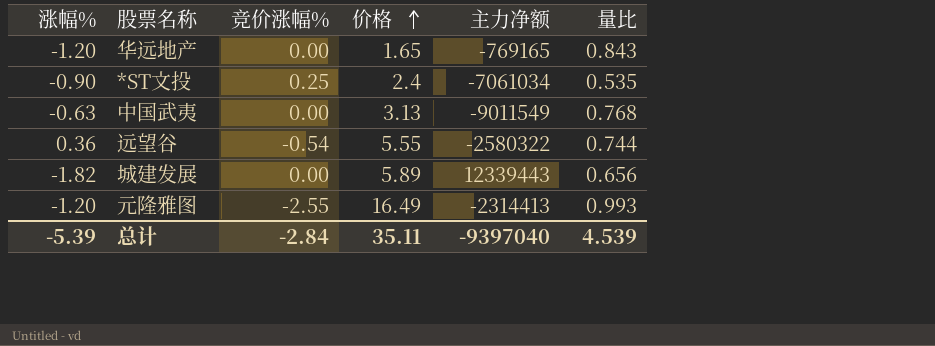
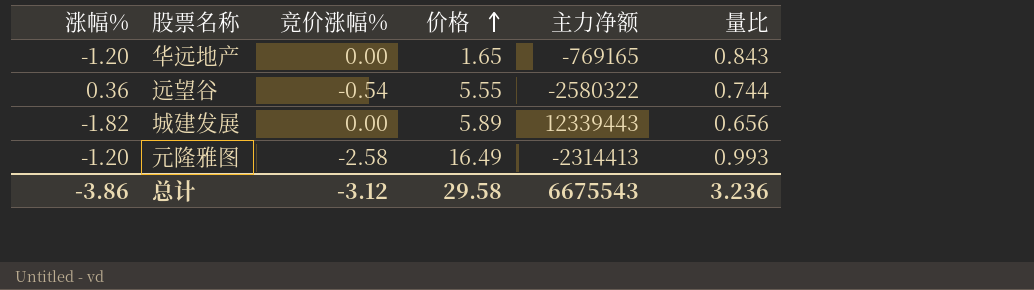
row *ST文投: -0.90 | 0.25 | 2.4 | -7061034 | 0.535 -> none
row 中国武夷: -0.63 | 0.00 | 3.13 | -9011549 | 0.768 -> none
元隆雅图 | 竞价涨幅%: -2.55 -> -2.58
总计 | 涨幅%: -5.39 -> -3.86
总计 | 竞价涨幅%: -2.84 -> -3.12
总计 | 价格: 35.11 -> 29.58
总计 | 主力净额: -9397040 -> 6675543
总计 | 量比: 4.539 -> 3.236

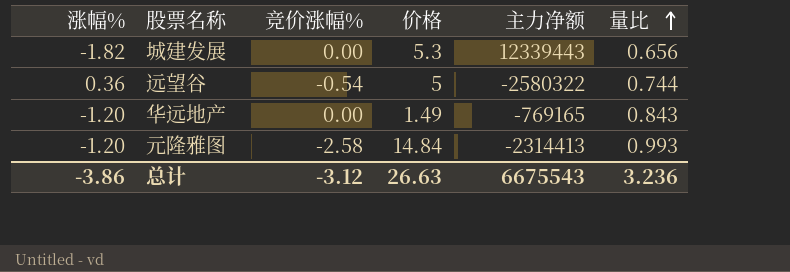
row order: 价格 ascending -> 量比 ascending
城建发展 | 价格: 5.89 -> 5.3
远望谷 | 价格: 5.55 -> 5
华远地产 | 价格: 1.65 -> 1.49
元隆雅图 | 价格: 16.49 -> 14.84
总计 | 价格: 29.58 -> 26.63

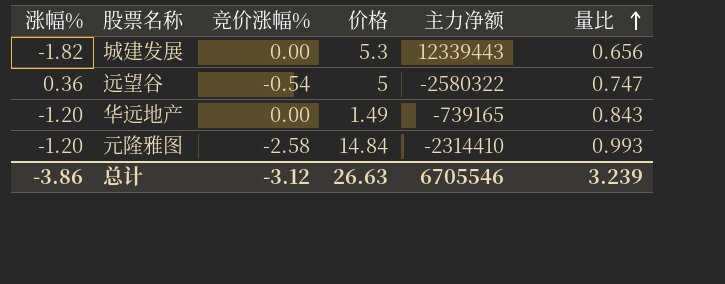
远望谷 | 量比: 0.744 -> 0.747
华远地产 | 主力净额: -769165 -> -739165
元隆雅图 | 主力净额: -2314413 -> -2314410
总计 | 主力净额: 6675543 -> 6705546
总计 | 量比: 3.236 -> 3.239

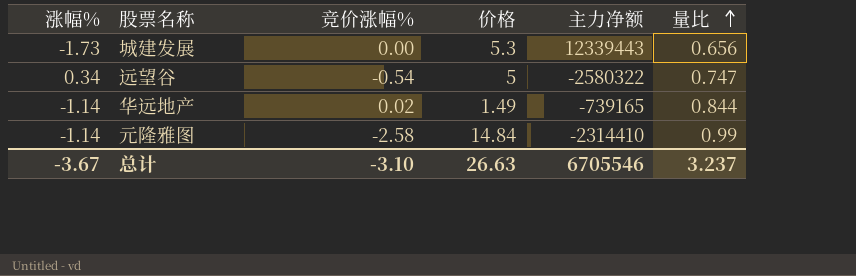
城建发展 | 涨幅%: -1.82 -> -1.73
远望谷 | 涨幅%: 0.36 -> 0.34
华远地产 | 涨幅%: -1.20 -> -1.14
华远地产 | 竞价涨幅%: 0.00 -> 0.02
华远地产 | 量比: 0.843 -> 0.844
元隆雅图 | 涨幅%: -1.20 -> -1.14
元隆雅图 | 量比: 0.993 -> 0.99
总计 | 涨幅%: -3.86 -> -3.67
总计 | 竞价涨幅%: -3.12 -> -3.10
总计 | 量比: 3.239 -> 3.237

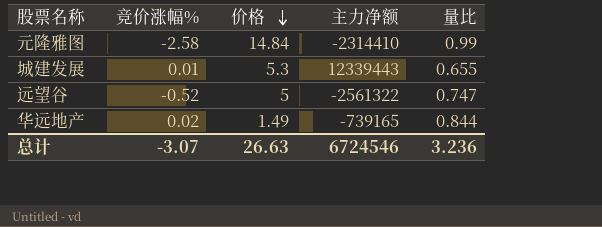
row order: 量比 ascending -> 价格 descending
column 涨幅% | position: 1 -> none
城建发展 | 竞价涨幅%: 0.00 -> 0.01
城建发展 | 量比: 0.656 -> 0.655
远望谷 | 竞价涨幅%: -0.54 -> -0.52
远望谷 | 主力净额: -2580322 -> -2561322
总计 | 竞价涨幅%: -3.10 -> -3.07
总计 | 主力净额: 6705546 -> 6724546
总计 | 量比: 3.237 -> 3.236

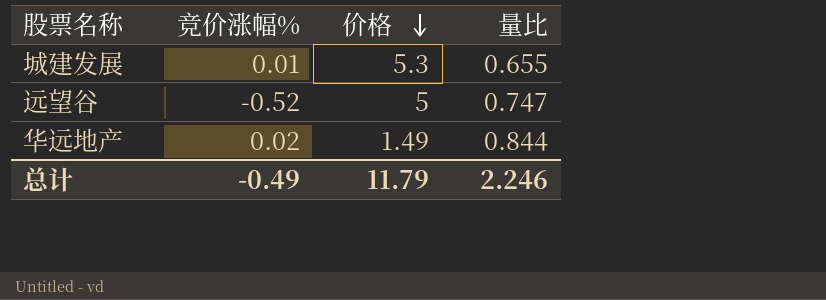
column 主力净额 | position: 4 -> none
row 元隆雅图: -2.58 | 14.84 | -2314410 | 0.99 -> none
总计 | 竞价涨幅%: -3.07 -> -0.49
总计 | 价格: 26.63 -> 11.79
总计 | 量比: 3.236 -> 2.246

